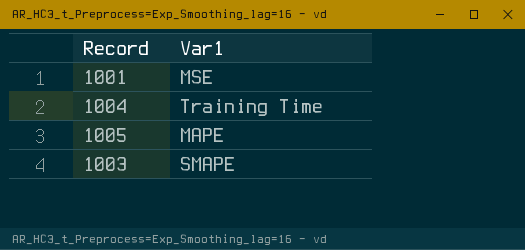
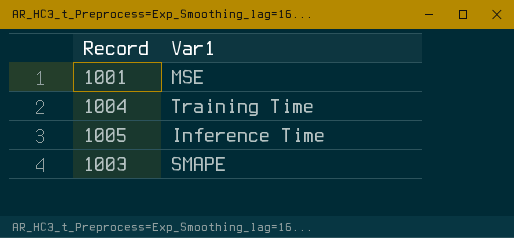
1005 | Var1: MAPE -> Inference Time

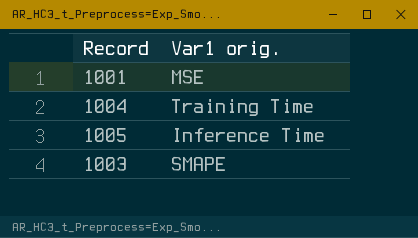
column name: Var1 -> Var1 orig.

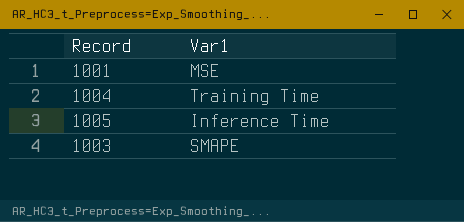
column name: Var1 orig. -> Var1

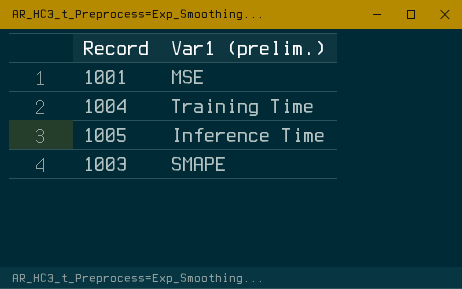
column name: Var1 -> Var1 (prelim.)

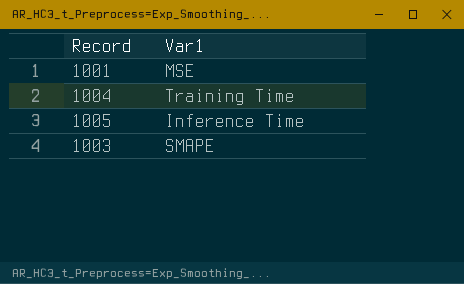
column name: Var1 (prelim.) -> Var1

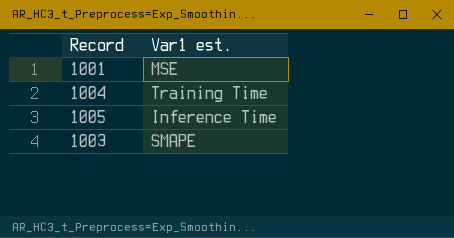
column name: Var1 -> Var1 est.

